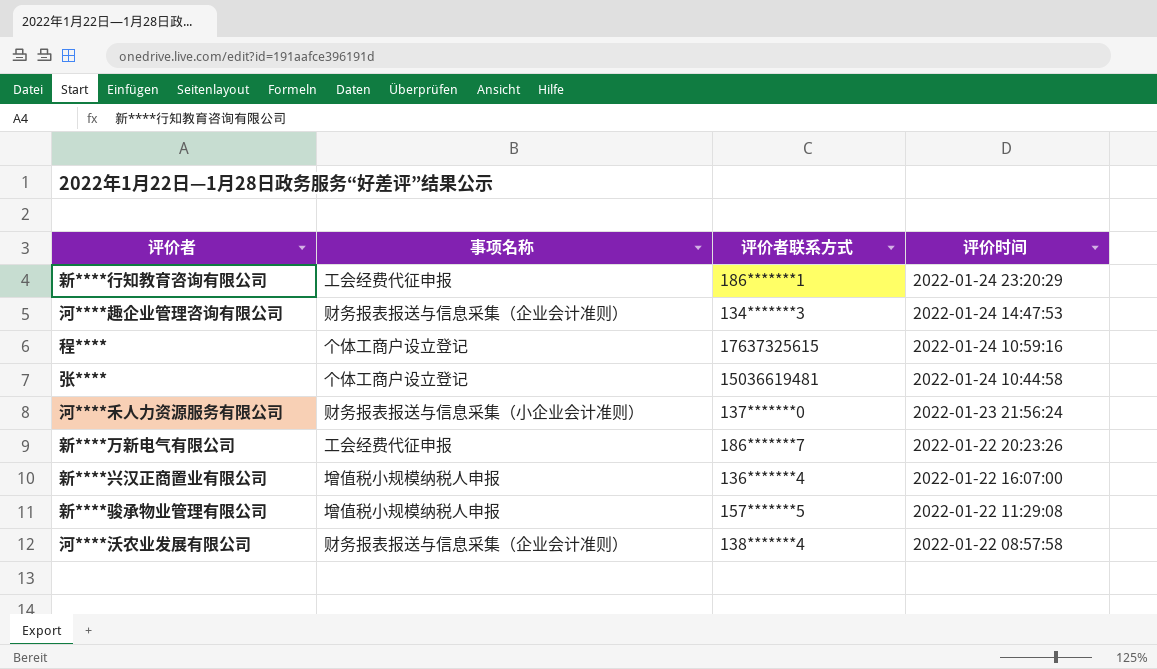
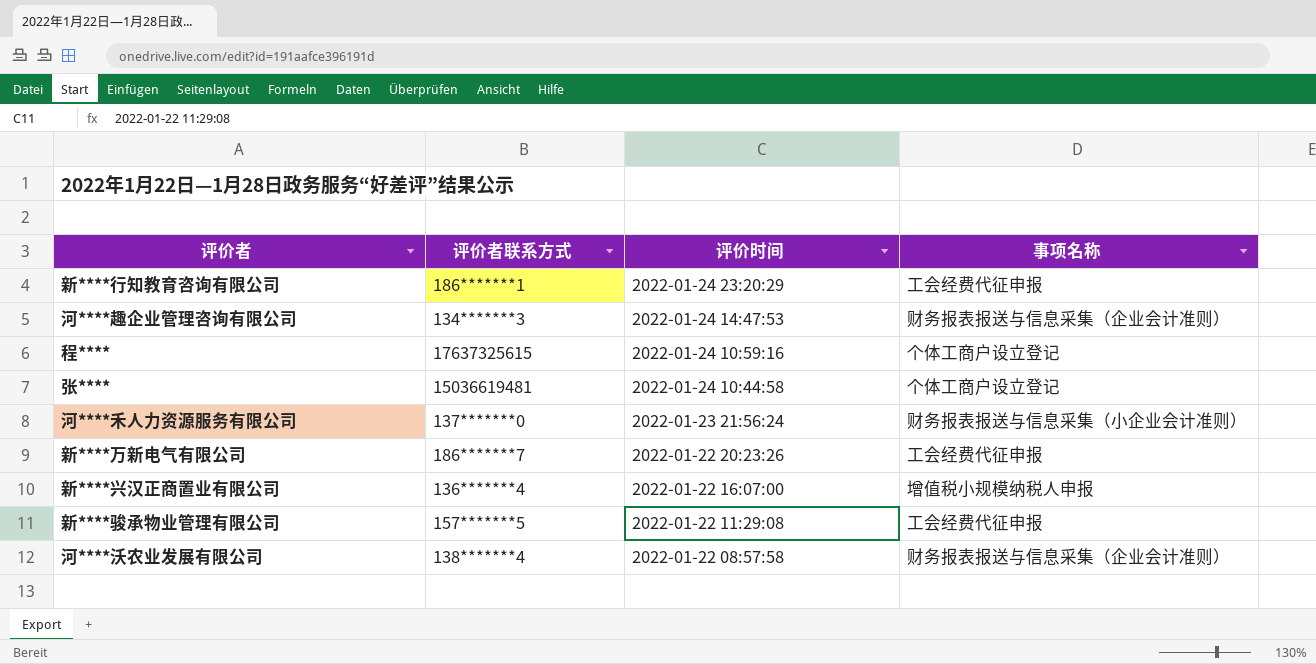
column 事项名称 | position: 2 -> 4
新****骏承物业管理有限公司 | 事项名称: 增值税小规模纳税人申报 -> 工会经费代征申报

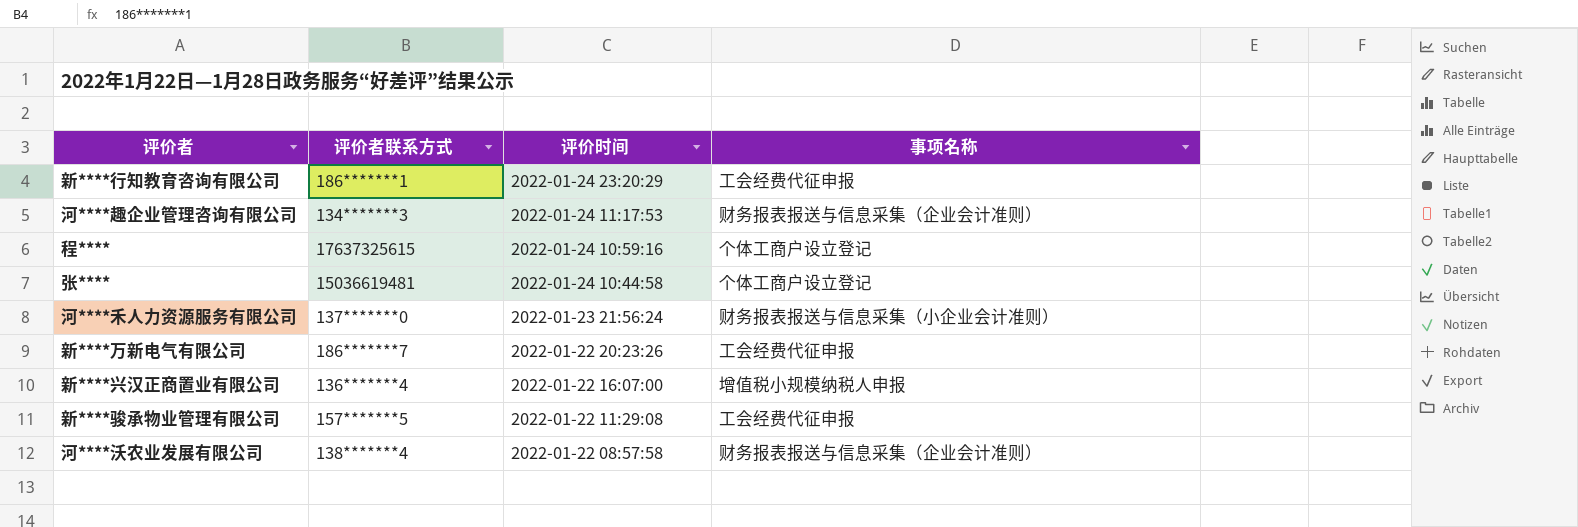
河****趣企业管理咨询有限公司 | 评价时间: 2022-01-24 14:47:53 -> 2022-01-24 11:17:53

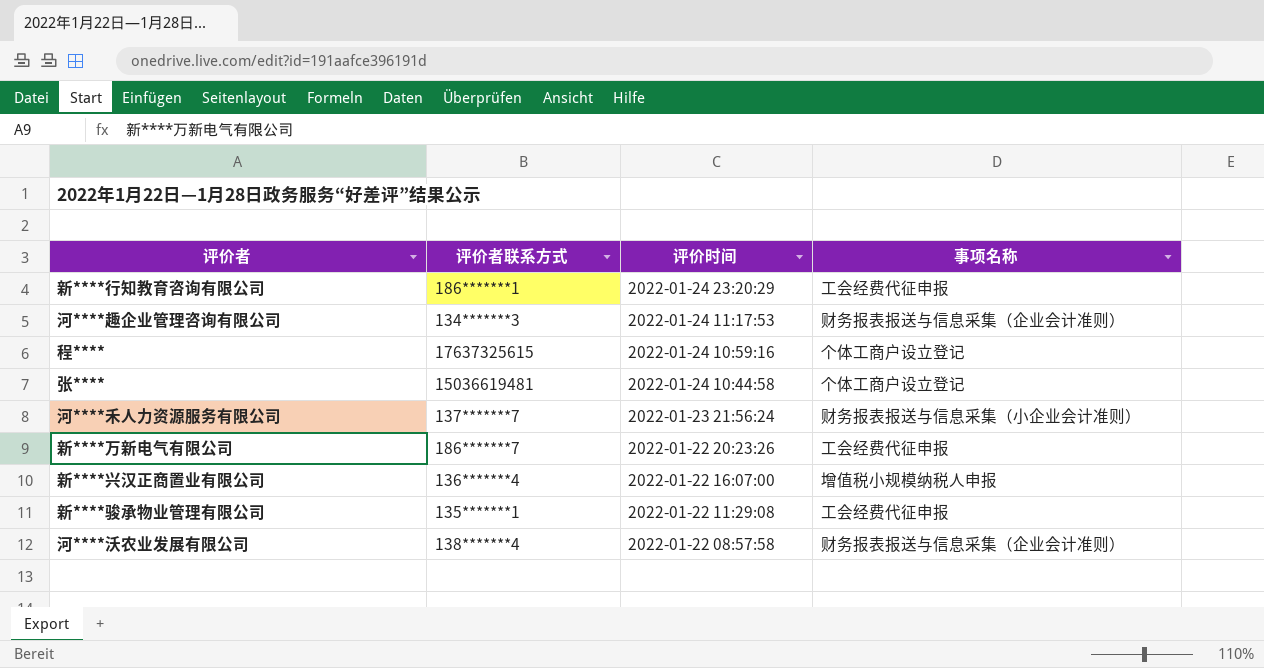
河****禾人力资源服务有限公司 | 评价者联系方式: 137*******0 -> 137*******7
新****骏承物业管理有限公司 | 评价者联系方式: 157*******5 -> 135*******1

